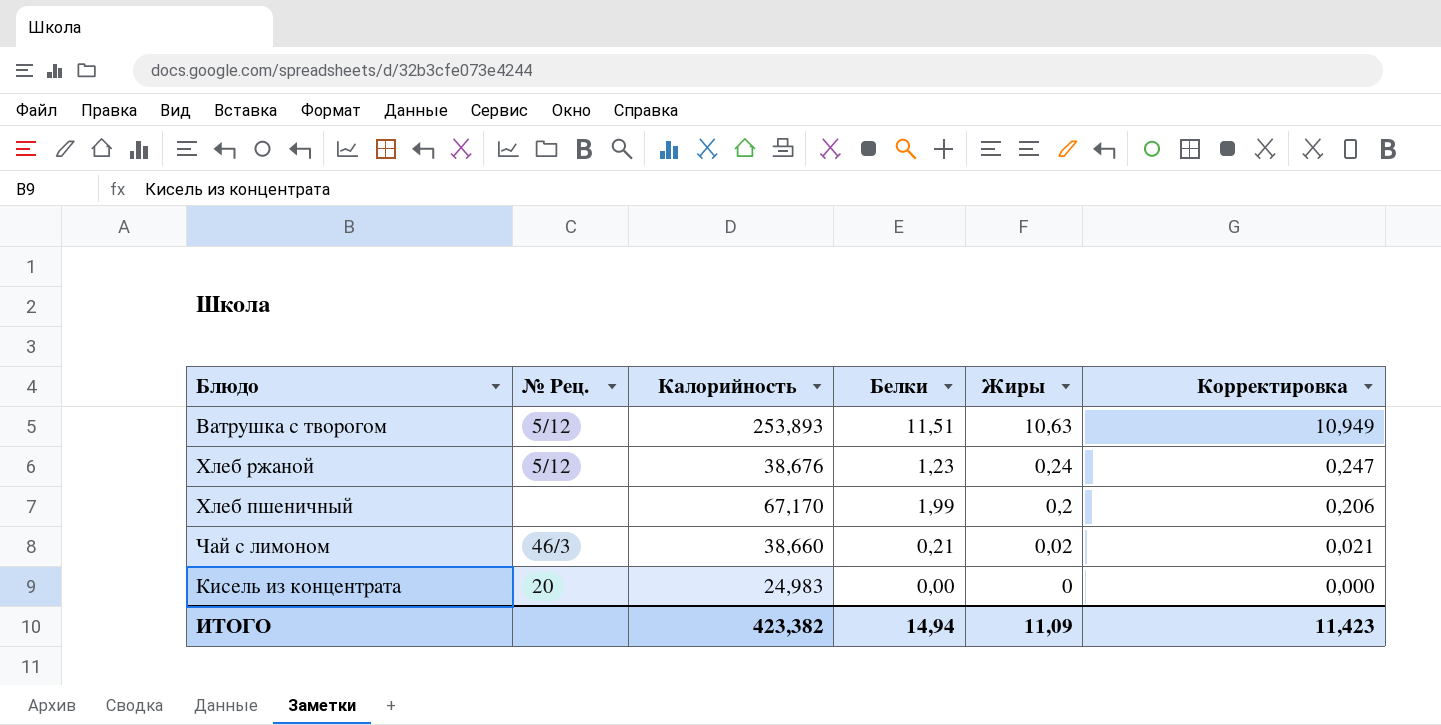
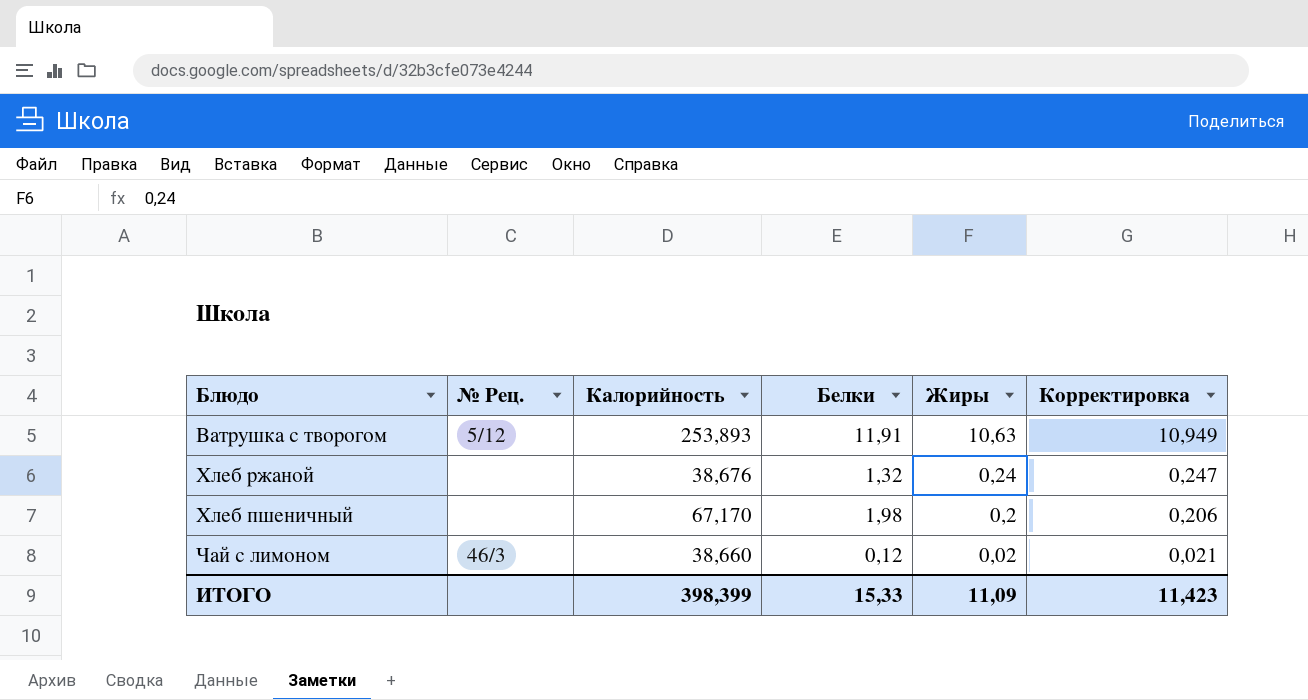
row Кисель из концентрата: 20 | 24,983 | 0,00 | 0 | 0,000 -> none
Ватрушка с творогом | Белки: 11,51 -> 11,91
Хлеб ржаной | № Рец.: 5/12 -> none
Хлеб ржаной | Белки: 1,23 -> 1,32
Хлеб пшеничный | Белки: 1,99 -> 1,98
Чай с лимоном | Белки: 0,21 -> 0,12
ИТОГО | Калорийность: 423,382 -> 398,399
ИТОГО | Белки: 14,94 -> 15,33

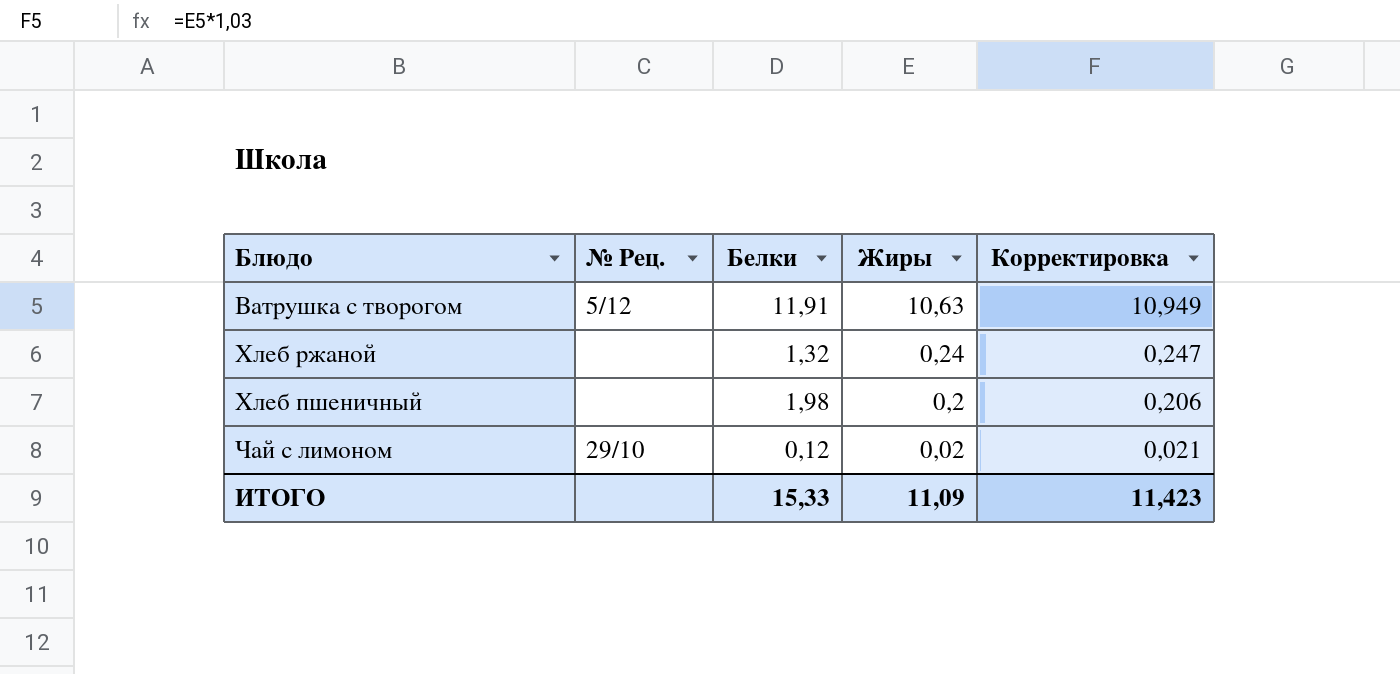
column Калорийность | position: 3 -> none
Чай с лимоном | № Рец.: 46/3 -> 29/10

